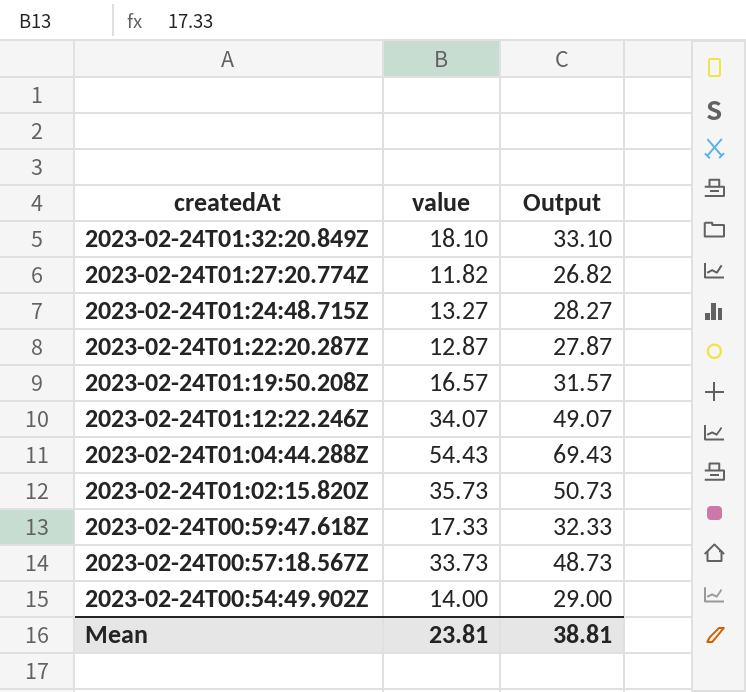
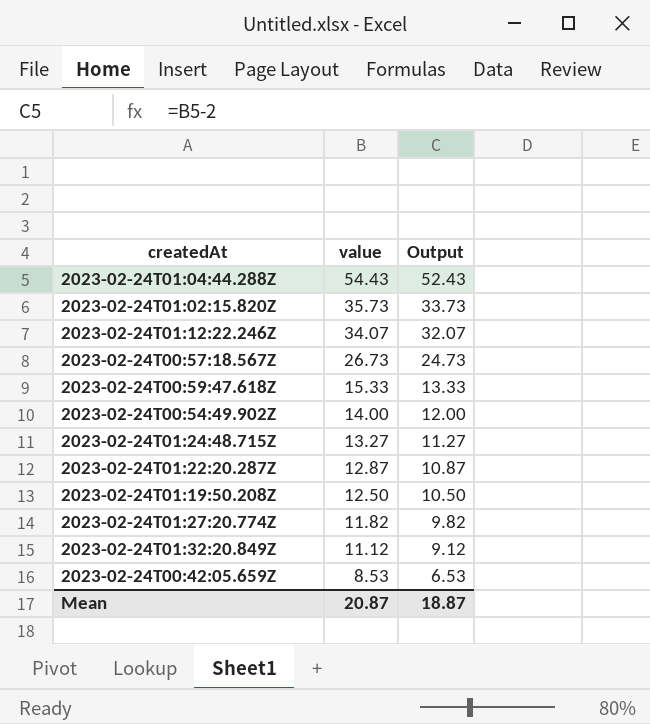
row order: createdAt descending -> value descending
column Output | formula: [value] + 15 -> [value] - 2
2023-02-24T00:57:18.567Z | value: 33.73 -> 26.73
2023-02-24T00:59:47.618Z | value: 17.33 -> 15.33
2023-02-24T01:19:50.208Z | value: 16.57 -> 12.50
2023-02-24T01:32:20.849Z | value: 18.10 -> 11.12
row 2023-02-24T00:42:05.659Z: none -> 8.53 | 6.53
Mean | value: 23.81 -> 20.87
Mean | Output: 38.81 -> 18.87

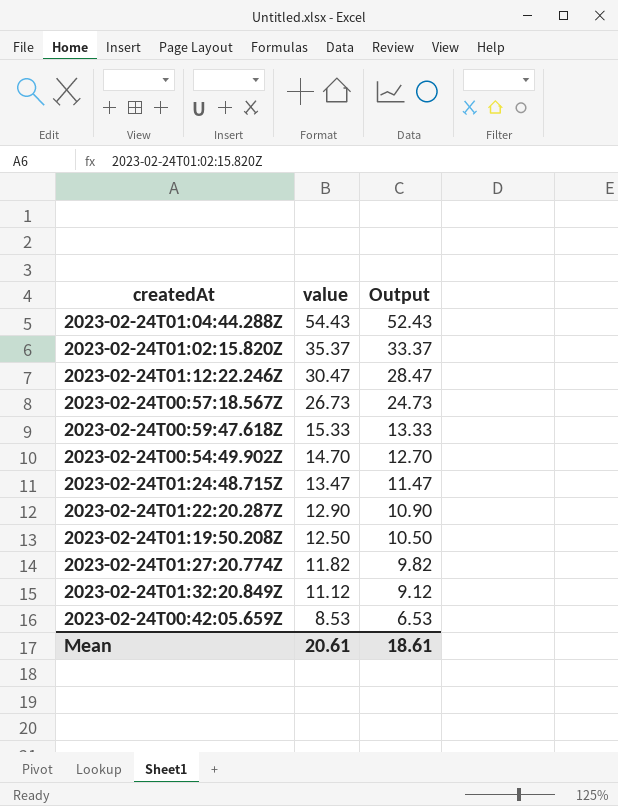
2023-02-24T01:02:15.820Z | value: 35.73 -> 35.37
2023-02-24T01:02:15.820Z | Output: 33.73 -> 33.37
2023-02-24T01:12:22.246Z | value: 34.07 -> 30.47
2023-02-24T01:12:22.246Z | Output: 32.07 -> 28.47
2023-02-24T00:54:49.902Z | value: 14.00 -> 14.70
2023-02-24T00:54:49.902Z | Output: 12.00 -> 12.70
2023-02-24T01:24:48.715Z | value: 13.27 -> 13.47
2023-02-24T01:24:48.715Z | Output: 11.27 -> 11.47
2023-02-24T01:22:20.287Z | value: 12.87 -> 12.90
2023-02-24T01:22:20.287Z | Output: 10.87 -> 10.90
Mean | value: 20.87 -> 20.61
Mean | Output: 18.87 -> 18.61

